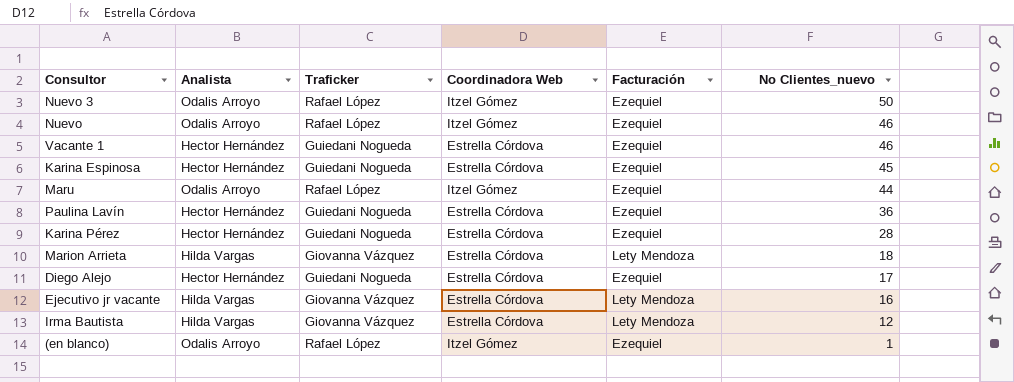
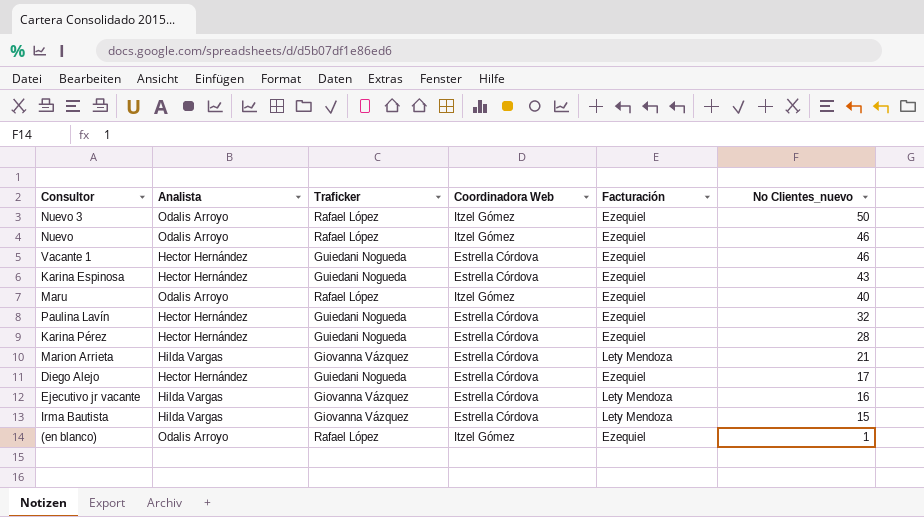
Karina Espinosa | No Clientes_nuevo: 45 -> 43
Maru | No Clientes_nuevo: 44 -> 40
Paulina Lavín | No Clientes_nuevo: 36 -> 32
Marion Arrieta | No Clientes_nuevo: 18 -> 21
Irma Bautista | No Clientes_nuevo: 12 -> 15

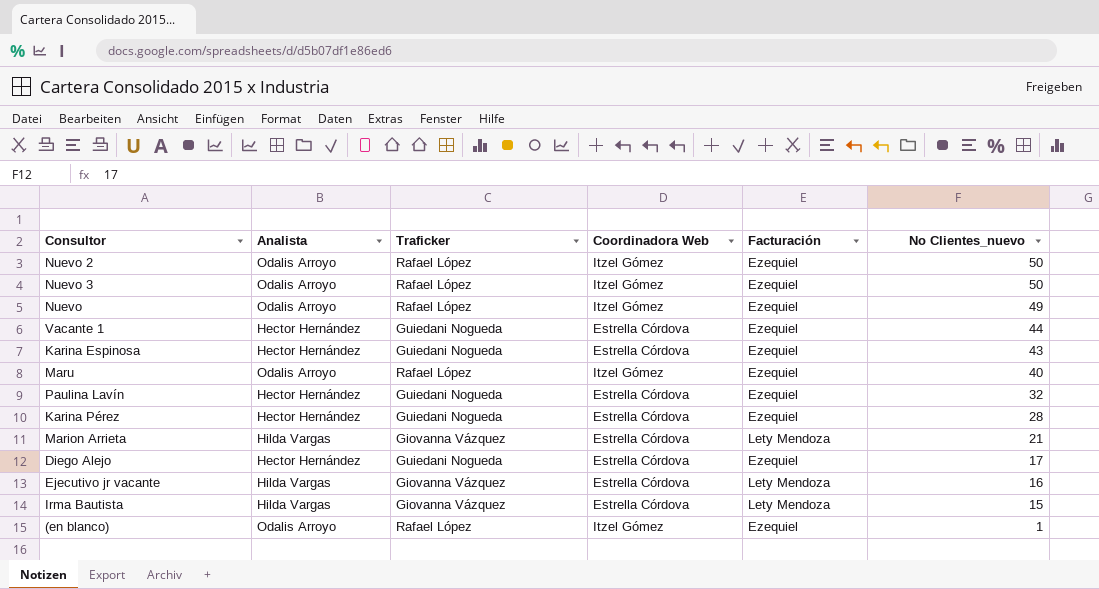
row Nuevo 2: none -> Odalis Arroyo | Rafael López | Itzel Gómez | Ezequiel | 50
Nuevo | No Clientes_nuevo: 46 -> 49
Vacante 1 | No Clientes_nuevo: 46 -> 44

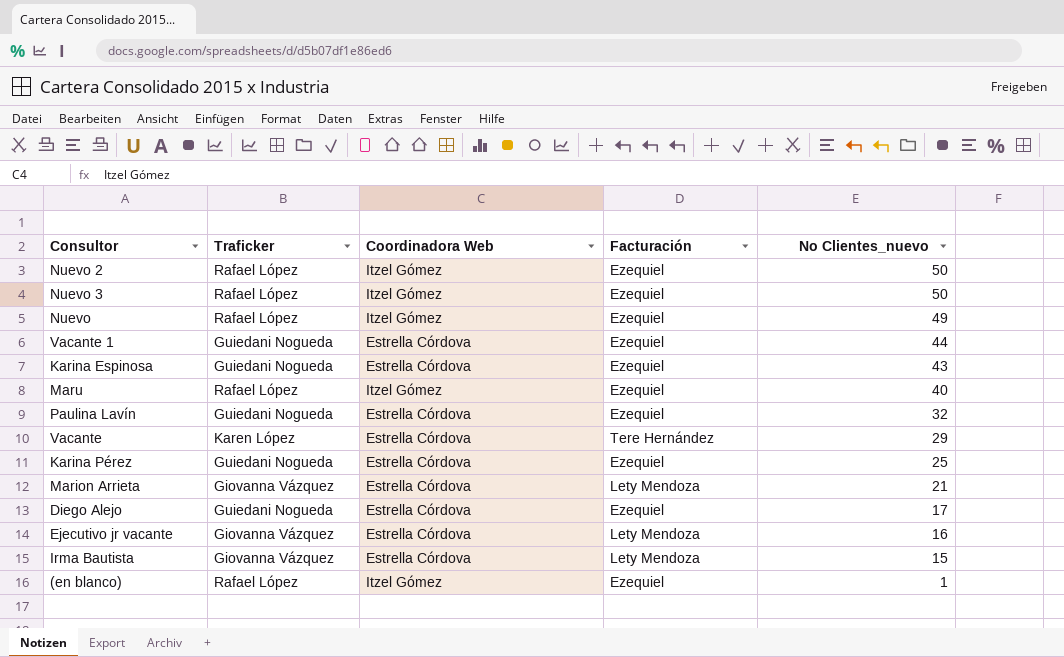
column Analista | position: 2 -> none
row Vacante: none -> Karen López | Estrella Córdova | Tere Hernández | 29
Karina Pérez | No Clientes_nuevo: 28 -> 25

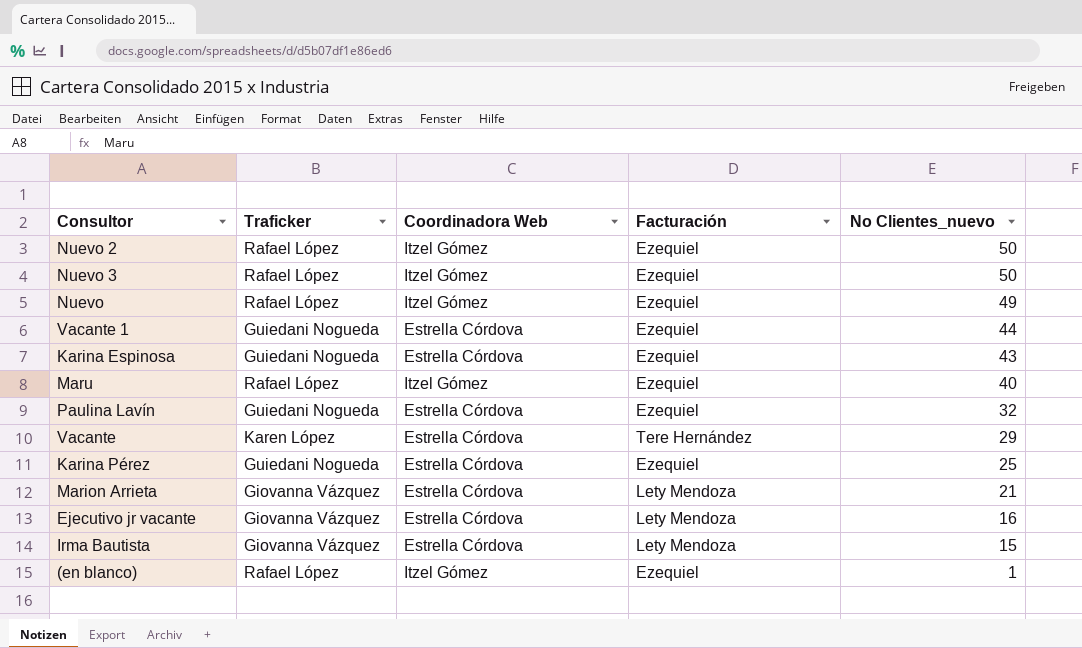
row Diego Alejo: Guiedani Nogueda | Estrella Córdova | Ezequiel | 17 -> none

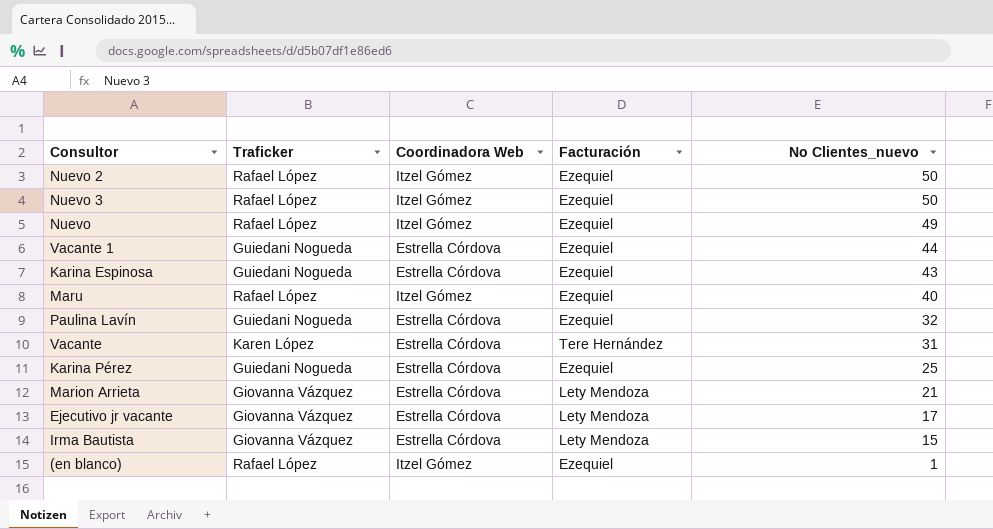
Vacante | No Clientes_nuevo: 29 -> 31
Ejecutivo jr vacante | No Clientes_nuevo: 16 -> 17

